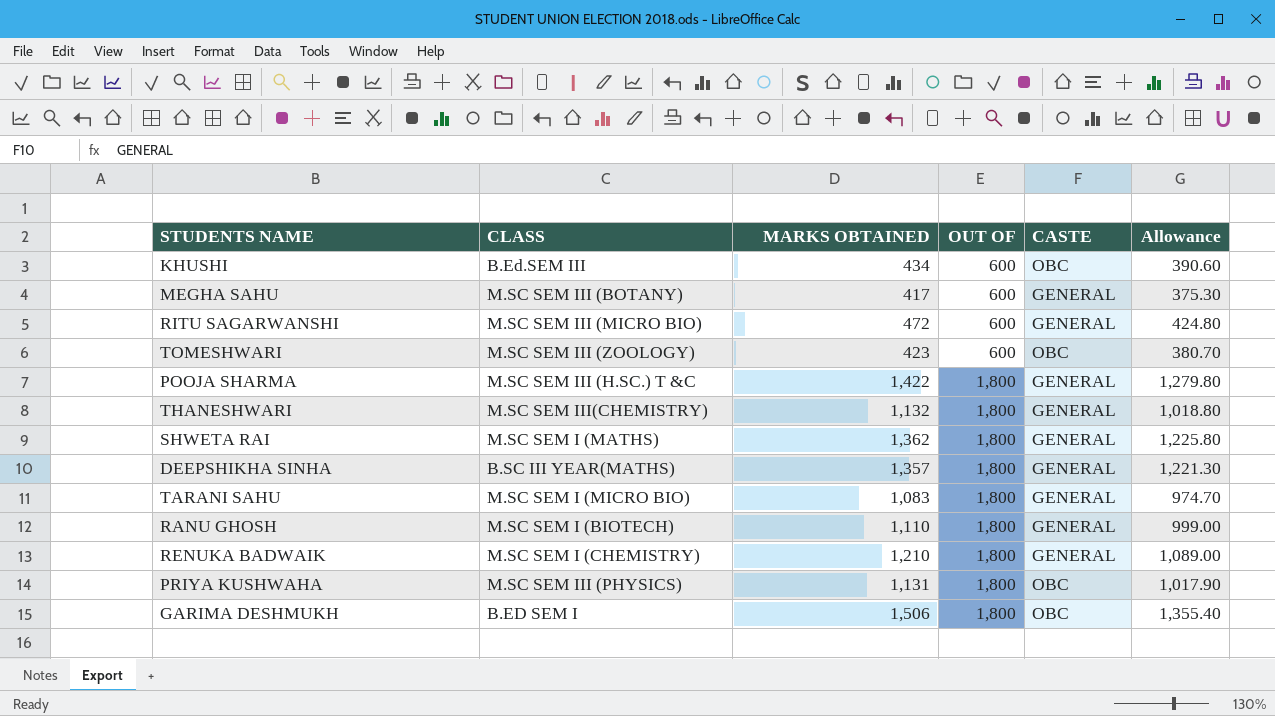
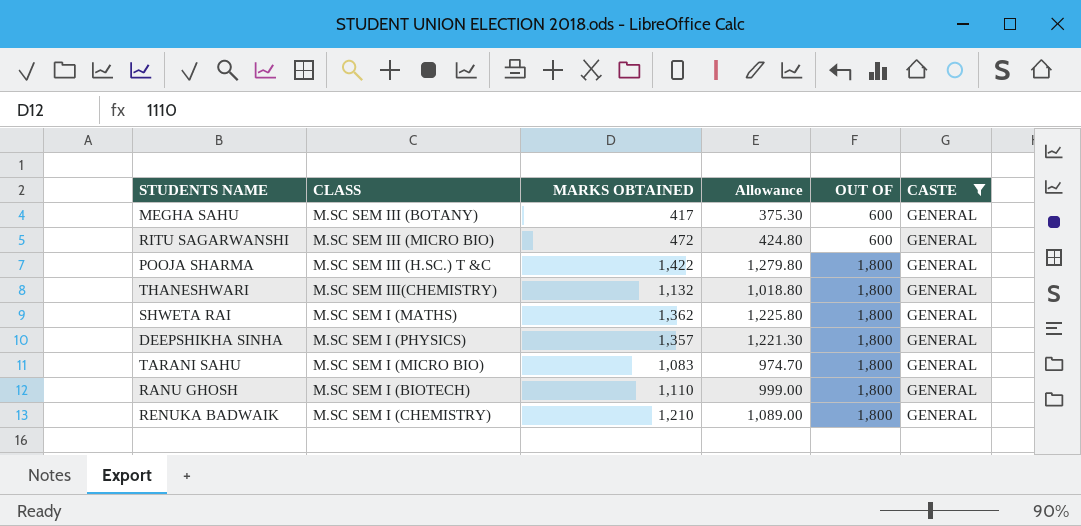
filter: none -> CASTE = GENERAL
column Allowance | position: 6 -> 4
DEEPSHIKHA SINHA | CLASS: B.SC III YEAR(MATHS) -> M.SC SEM I (PHYSICS)

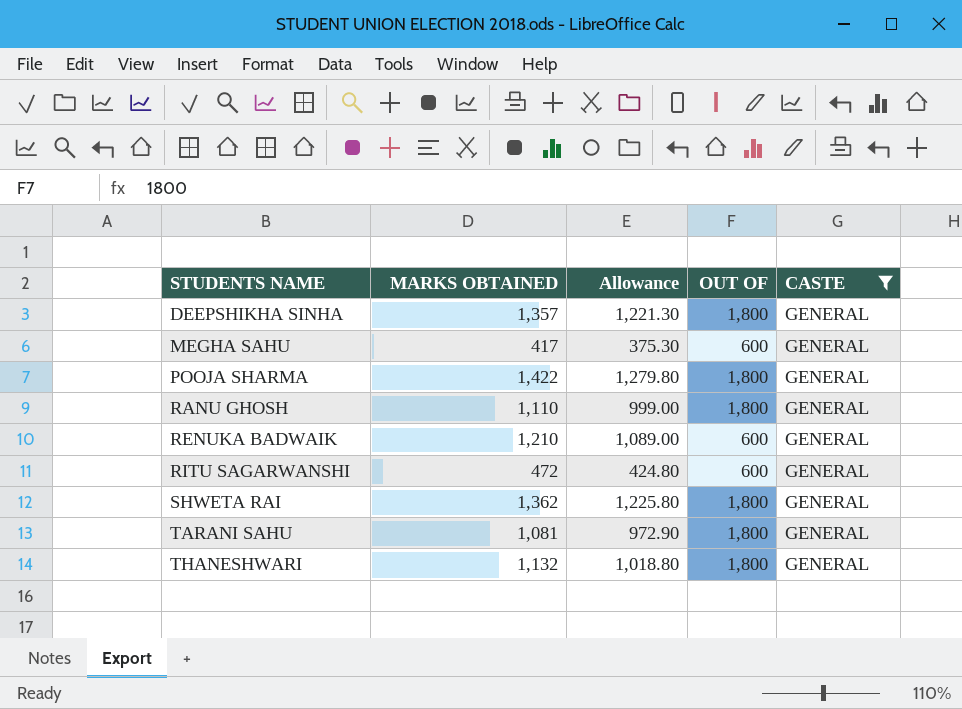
row order: OUT OF ascending -> STUDENTS NAME ascending
column CLASS | position: 2 -> none
RENUKA BADWAIK | OUT OF: 1,800 -> 600
TARANI SAHU | MARKS OBTAINED: 1,083 -> 1,081
TARANI SAHU | Allowance: 974.70 -> 972.90

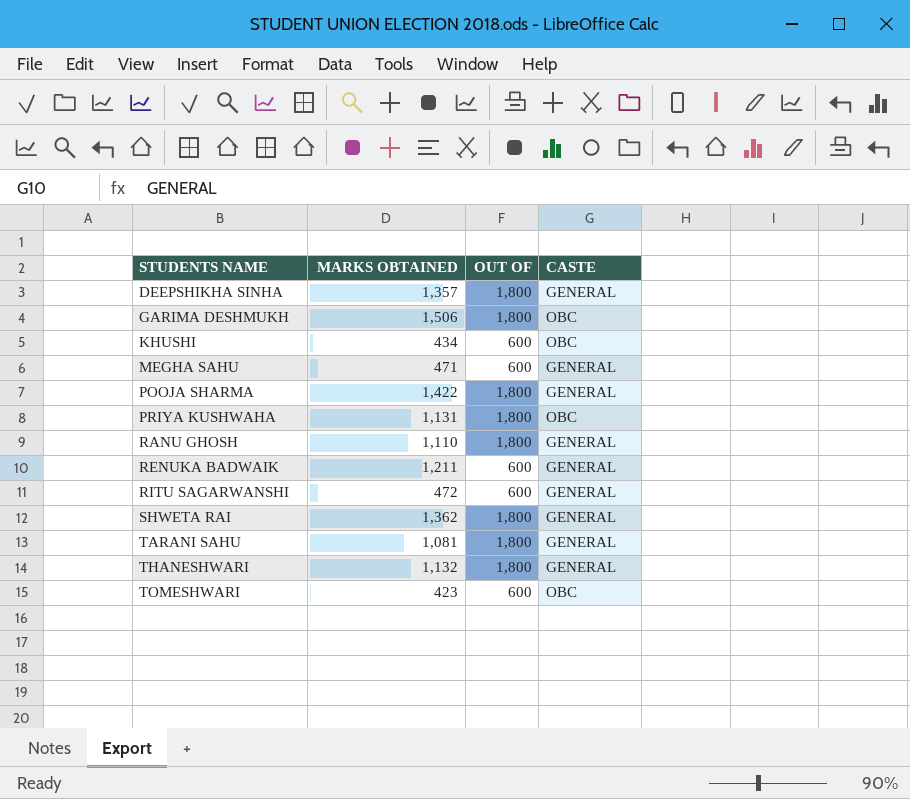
filter: CASTE = GENERAL -> none
column Allowance | formula: [MARKS OBTAINED] * 0.9 -> none
MEGHA SAHU | MARKS OBTAINED: 417 -> 471
RENUKA BADWAIK | MARKS OBTAINED: 1,210 -> 1,211

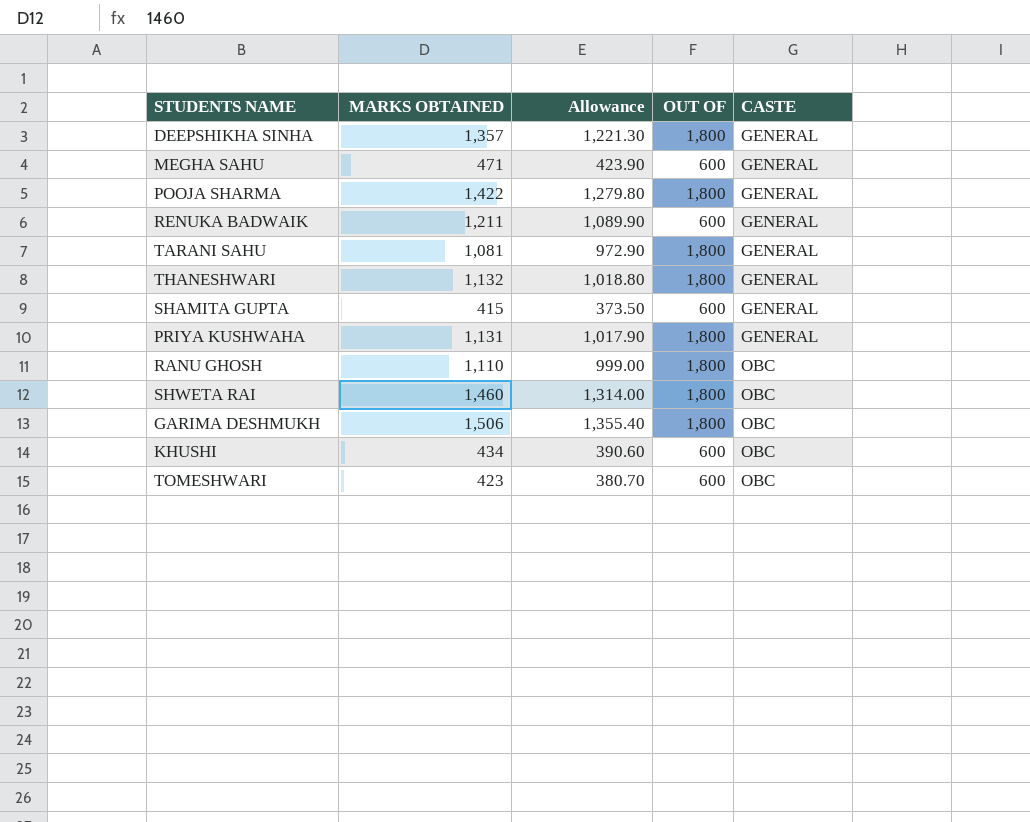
row order: STUDENTS NAME ascending -> CASTE ascending
column Allowance | formula: none -> [MARKS OBTAINED] * 0.9
row RITU SAGARWANSHI: 472 | 600 | GENERAL -> none
row SHAMITA GUPTA: none -> 415 | 373.50 | 600 | GENERAL
PRIYA KUSHWAHA | CASTE: OBC -> GENERAL
RANU GHOSH | CASTE: GENERAL -> OBC
SHWETA RAI | MARKS OBTAINED: 1,362 -> 1,460
SHWETA RAI | CASTE: GENERAL -> OBC

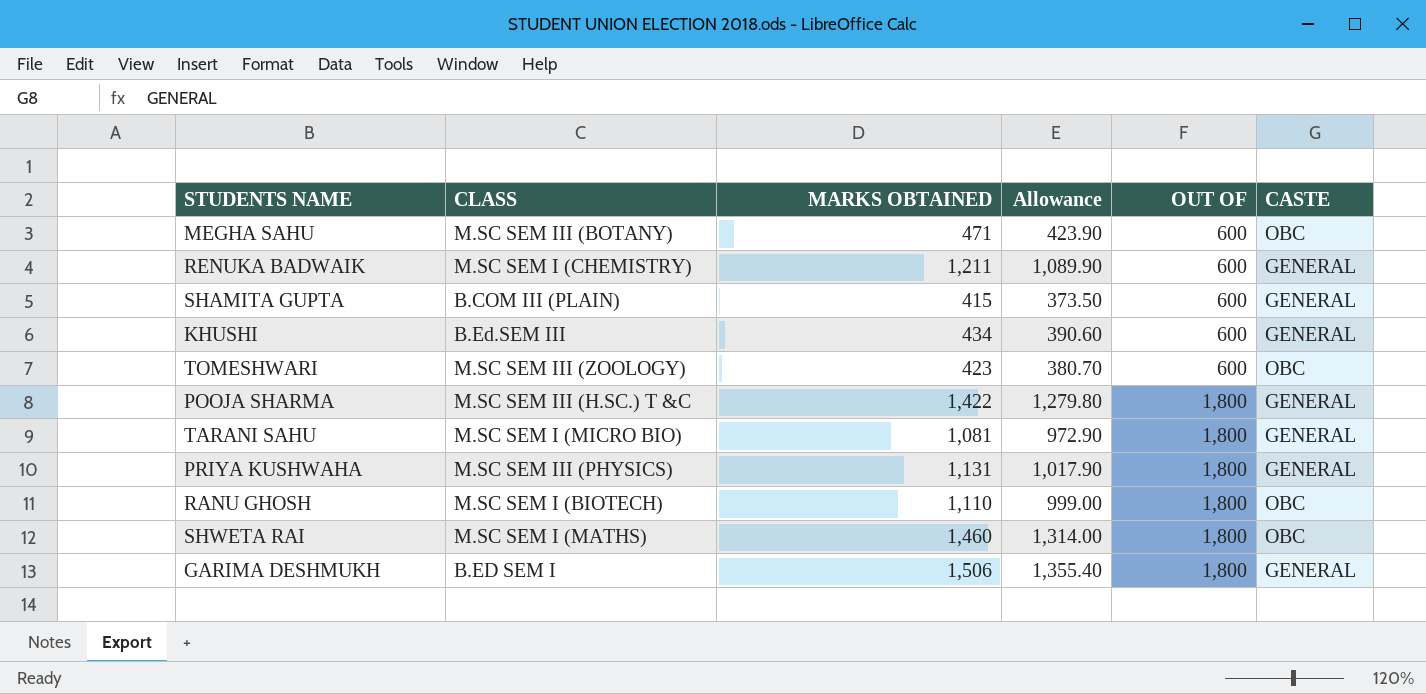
row order: CASTE ascending -> OUT OF ascending
column CLASS | position: none -> 2
row DEEPSHIKHA SINHA: 1,357 | 1,221.30 | 1,800 | GENERAL -> none
row THANESHWARI: 1,132 | 1,018.80 | 1,800 | GENERAL -> none
MEGHA SAHU | CASTE: GENERAL -> OBC
KHUSHI | CASTE: OBC -> GENERAL
GARIMA DESHMUKH | CASTE: OBC -> GENERAL

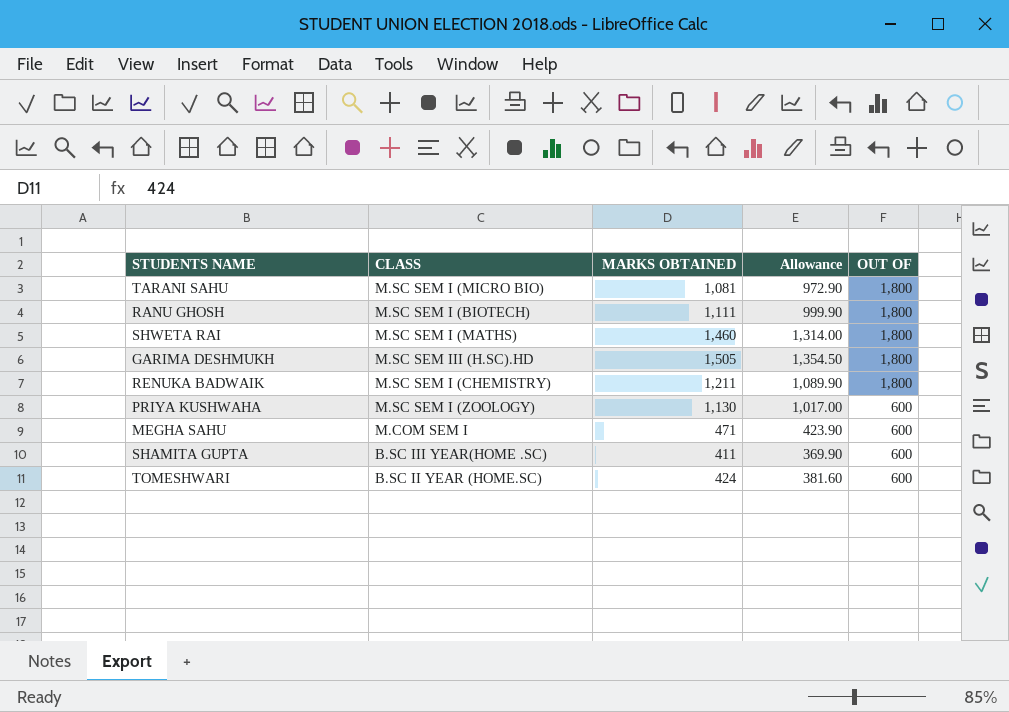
row order: OUT OF ascending -> OUT OF descending
column CASTE | position: 6 -> none
row KHUSHI: B.Ed.SEM III | 434 | 390.60 | 600 | GENERAL -> none
row POOJA SHARMA: M.SC SEM III (H.SC.) T &C | 1,422 | 1,279.80 | 1,800 | GENERAL -> none
RANU GHOSH | MARKS OBTAINED: 1,110 -> 1,111
RANU GHOSH | Allowance: 999.00 -> 999.90
GARIMA DESHMUKH | CLASS: B.ED SEM I -> M.SC SEM III (H.SC).HD
GARIMA DESHMUKH | MARKS OBTAINED: 1,506 -> 1,505
GARIMA DESHMUKH | Allowance: 1,355.40 -> 1,354.50
RENUKA BADWAIK | OUT OF: 600 -> 1,800
PRIYA KUSHWAHA | CLASS: M.SC SEM III (PHYSICS) -> M.SC SEM I (ZOOLOGY)
PRIYA KUSHWAHA | MARKS OBTAINED: 1,131 -> 1,130
PRIYA KUSHWAHA | Allowance: 1,017.90 -> 1,017.00
PRIYA KUSHWAHA | OUT OF: 1,800 -> 600
MEGHA SAHU | CLASS: M.SC SEM III (BOTANY) -> M.COM SEM I
SHAMITA GUPTA | CLASS: B.COM III (PLAIN) -> B.SC III YEAR(HOME .SC)
SHAMITA GUPTA | MARKS OBTAINED: 415 -> 411
SHAMITA GUPTA | Allowance: 373.50 -> 369.90
TOMESHWARI | CLASS: M.SC SEM III (ZOOLOGY) -> B.SC II YEAR (HOME.SC)
TOMESHWARI | MARKS OBTAINED: 423 -> 424
TOMESHWARI | Allowance: 380.70 -> 381.60

